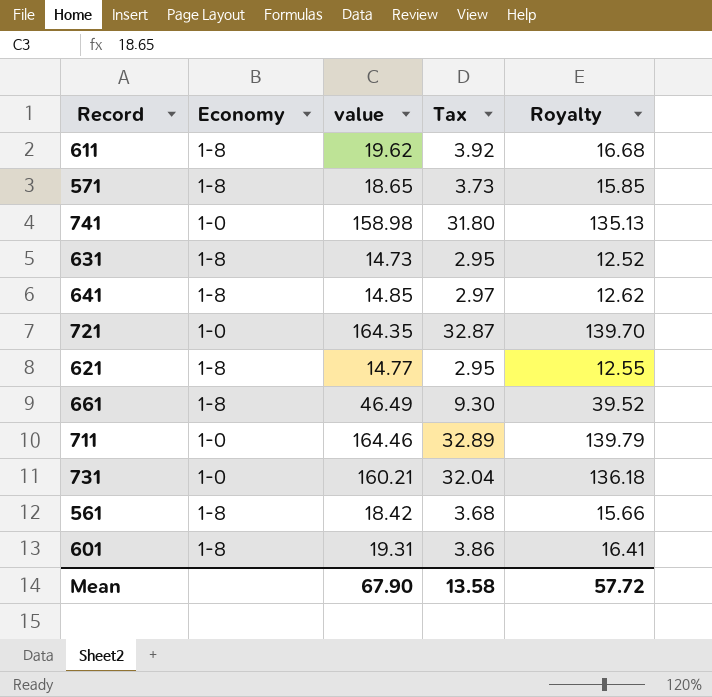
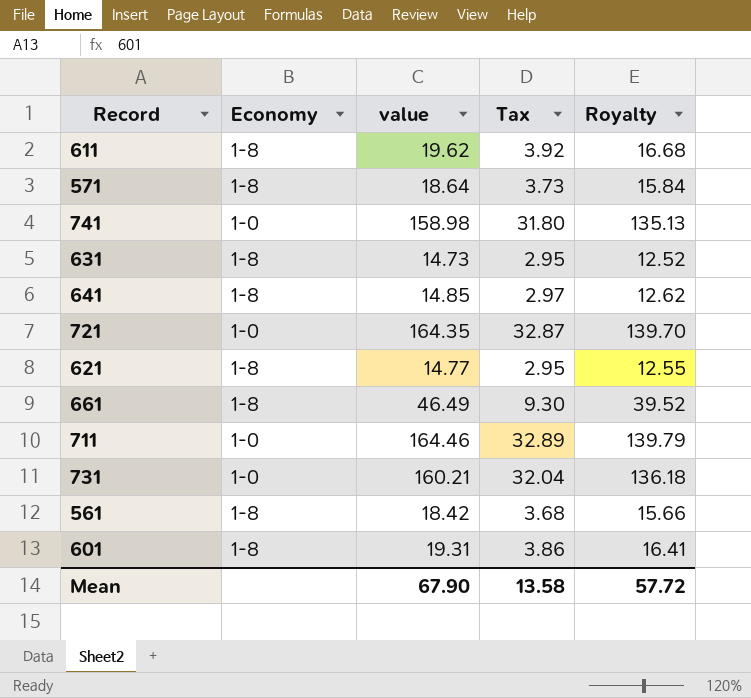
571 | value: 18.65 -> 18.64
571 | Royalty: 15.85 -> 15.84

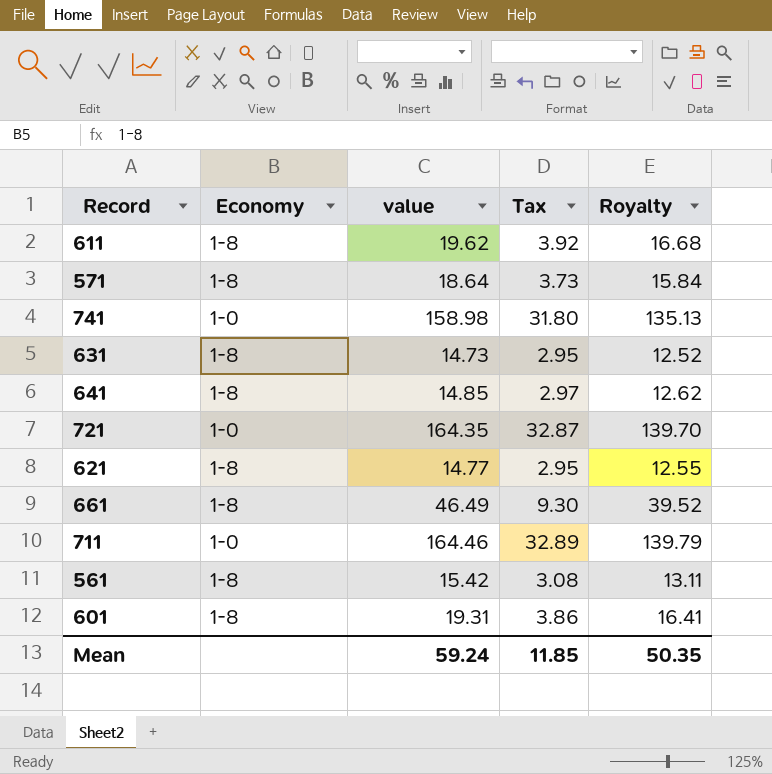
row 731: 1-0 | 160.21 | 32.04 | 136.18 -> none
561 | value: 18.42 -> 15.42
561 | Tax: 3.68 -> 3.08
561 | Royalty: 15.66 -> 13.11
Mean | value: 67.90 -> 59.24
Mean | Tax: 13.58 -> 11.85
Mean | Royalty: 57.72 -> 50.35

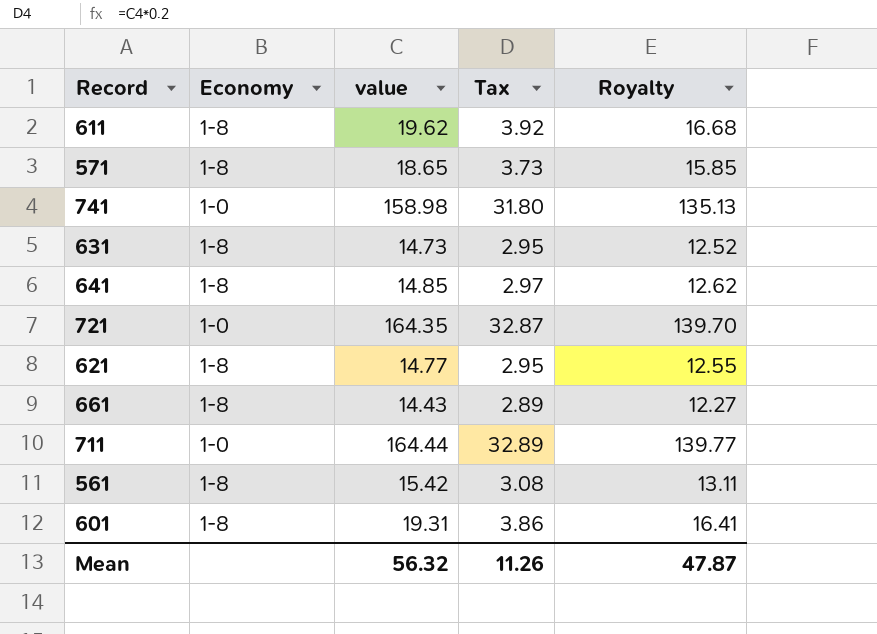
571 | value: 18.64 -> 18.65
571 | Royalty: 15.84 -> 15.85
661 | value: 46.49 -> 14.43
661 | Tax: 9.30 -> 2.89
661 | Royalty: 39.52 -> 12.27
711 | value: 164.46 -> 164.44
711 | Royalty: 139.79 -> 139.77
Mean | value: 59.24 -> 56.32
Mean | Tax: 11.85 -> 11.26
Mean | Royalty: 50.35 -> 47.87

